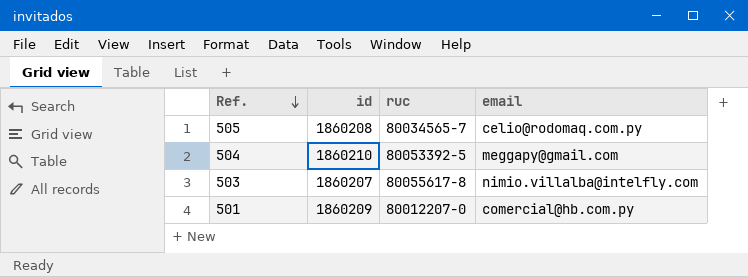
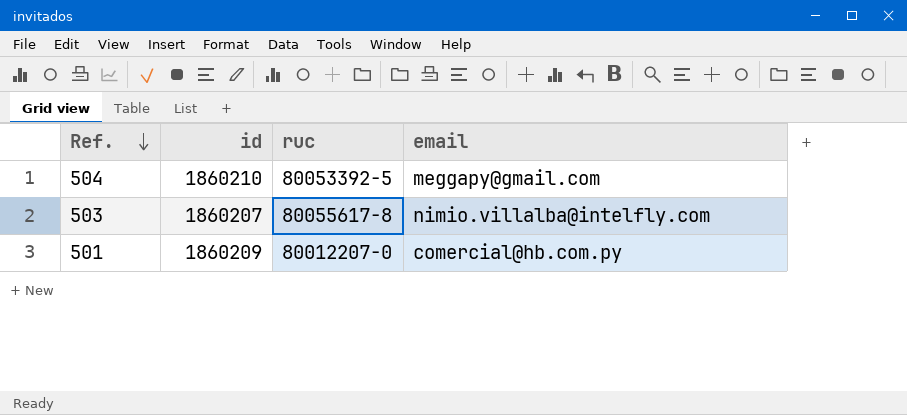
row 505: 1860208 | 80034565-7 | celio@rodomaq.com.py -> none

